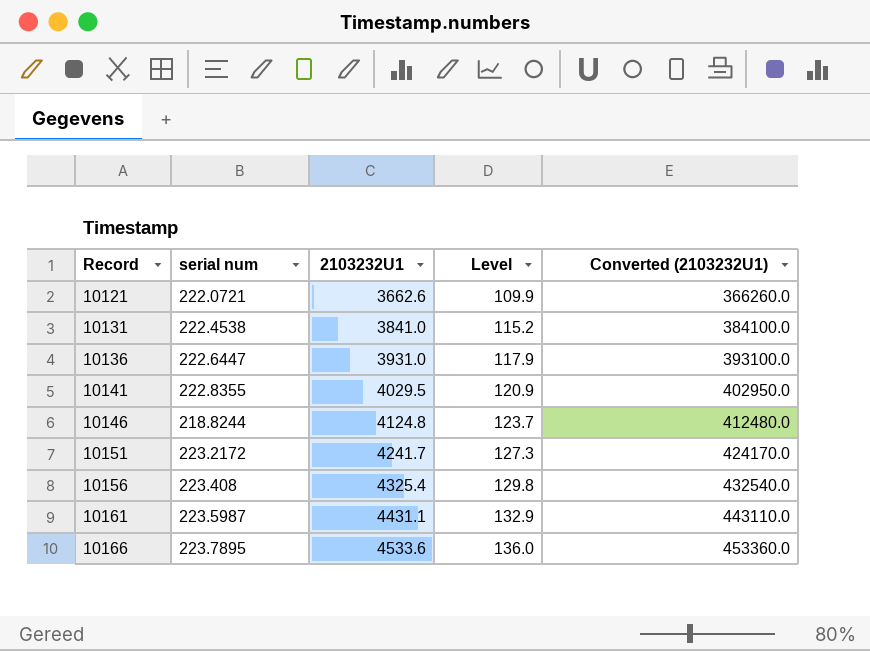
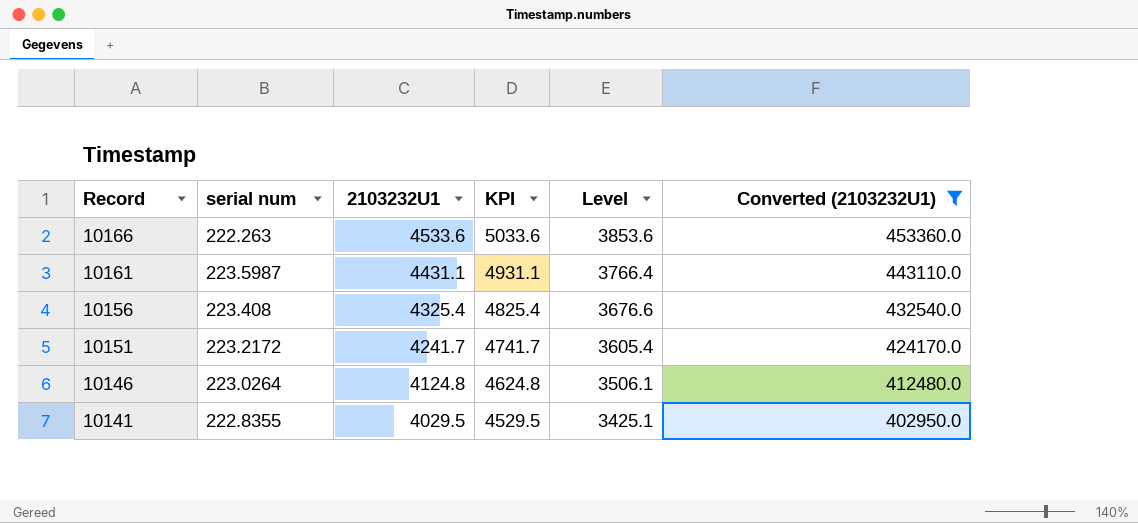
filter: none -> Converted (2103232U1) >= 402950.0
row order: Record ascending -> Record descending
column KPI | formula: none -> [2103232U1] + 500
column Level | formula: [2103232U1] * 0.03 -> [2103232U1] * 0.85
10166 | serial num: 223.7895 -> 222.263
10146 | serial num: 218.8244 -> 223.0264

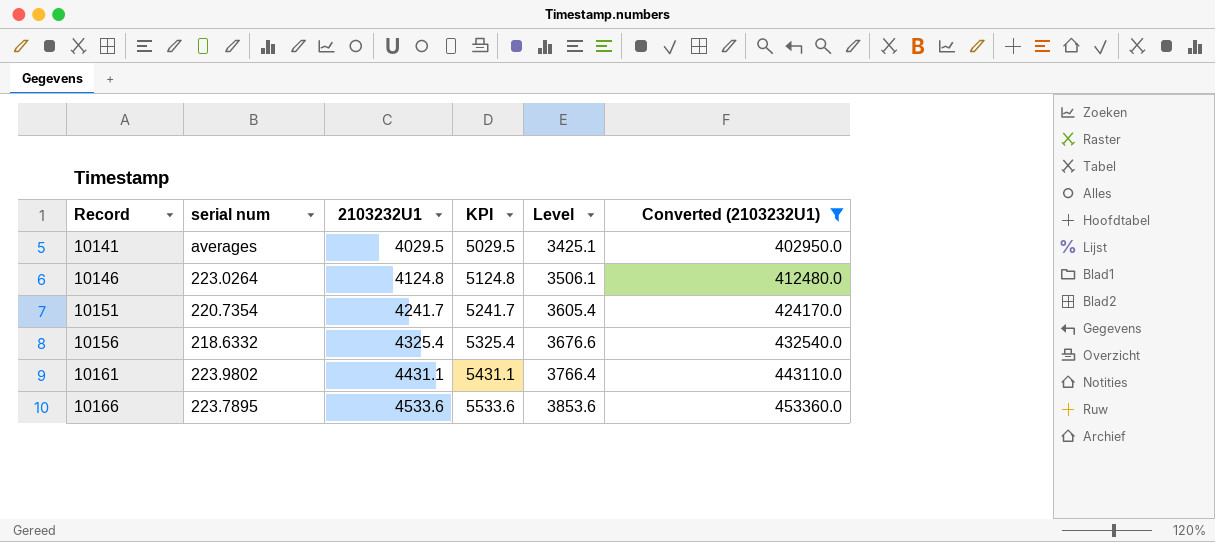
row order: Record descending -> Record ascending
column KPI | formula: [2103232U1] + 500 -> [2103232U1] + 1000
10141 | serial num: 222.8355 -> averages
10151 | serial num: 223.2172 -> 220.7354
10156 | serial num: 223.408 -> 218.6332
10161 | serial num: 223.5987 -> 223.9802
10166 | serial num: 222.263 -> 223.7895

